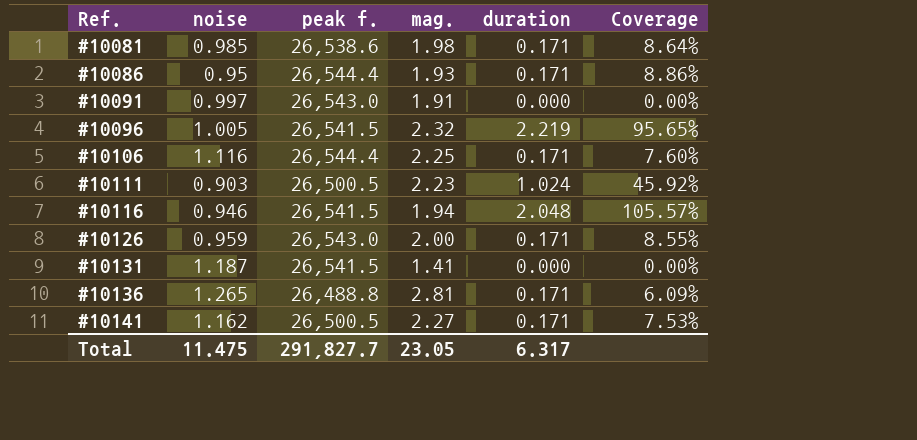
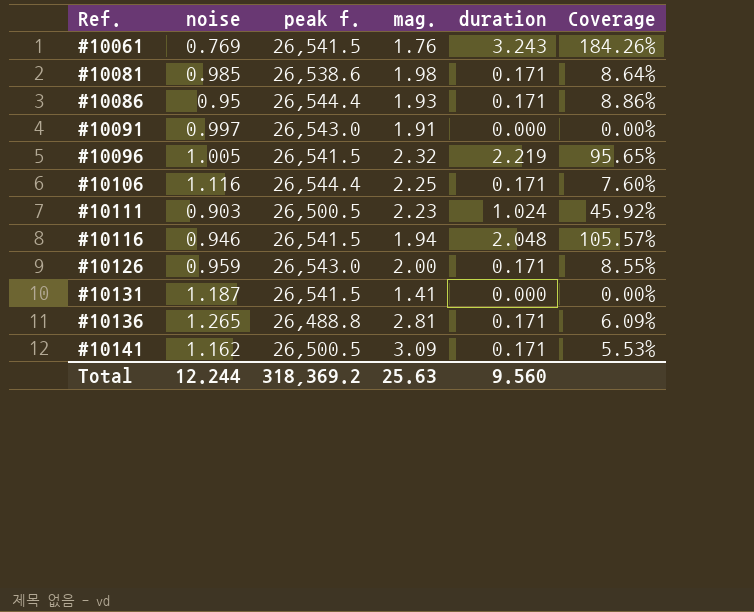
row #10061: none -> 0.769 | 26,541.5 | 1.76 | 3.243 | 184.26%
#10141 | mag.: 2.27 -> 3.09
#10141 | Coverage: 7.53% -> 5.53%
Total | noise: 11.475 -> 12.244
Total | peak f.: 291,827.7 -> 318,369.2
Total | mag.: 23.05 -> 25.63
Total | duration: 6.317 -> 9.560

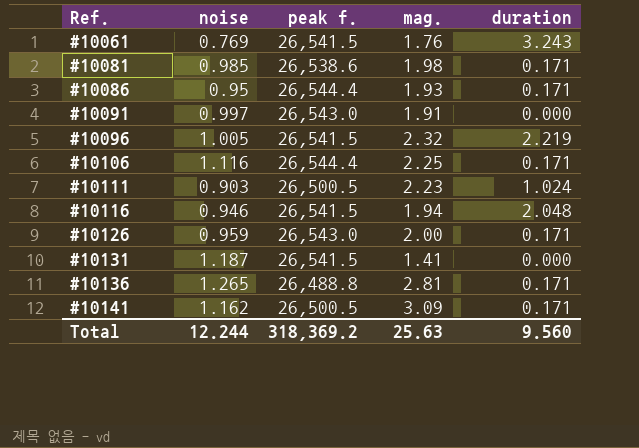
column Coverage | formula: [duration] / [mag.] -> none

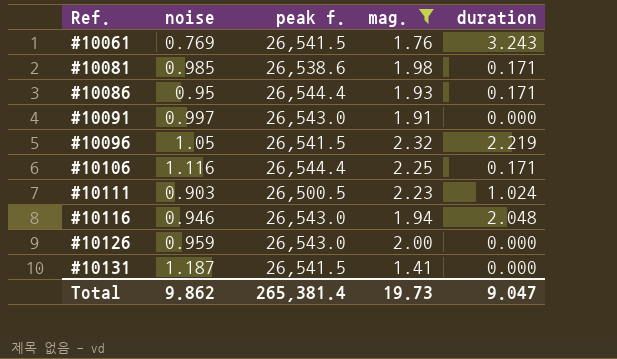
filter: none -> mag. <= 2.32
#10096 | noise: 1.005 -> 1.05
#10116 | peak f.: 26,541.5 -> 26,543.0
#10126 | duration: 0.171 -> 0.000
Total | noise: 12.244 -> 9.862
Total | peak f.: 318,369.2 -> 265,381.4
Total | mag.: 25.63 -> 19.73
Total | duration: 9.560 -> 9.047

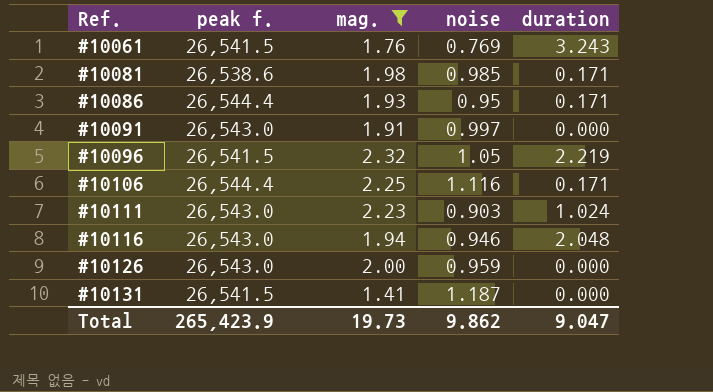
column noise | position: 2 -> 4
#10111 | peak f.: 26,500.5 -> 26,543.0
Total | peak f.: 265,381.4 -> 265,423.9

